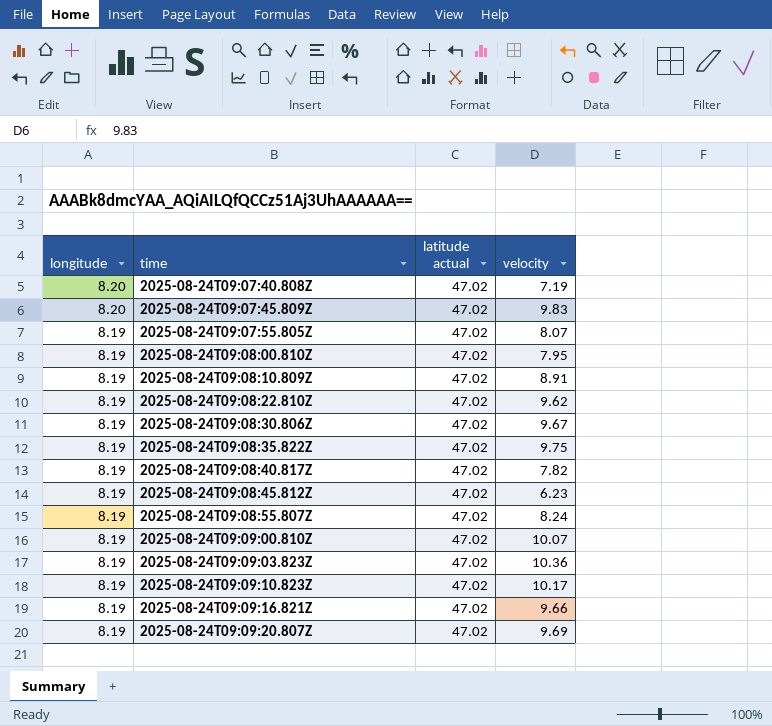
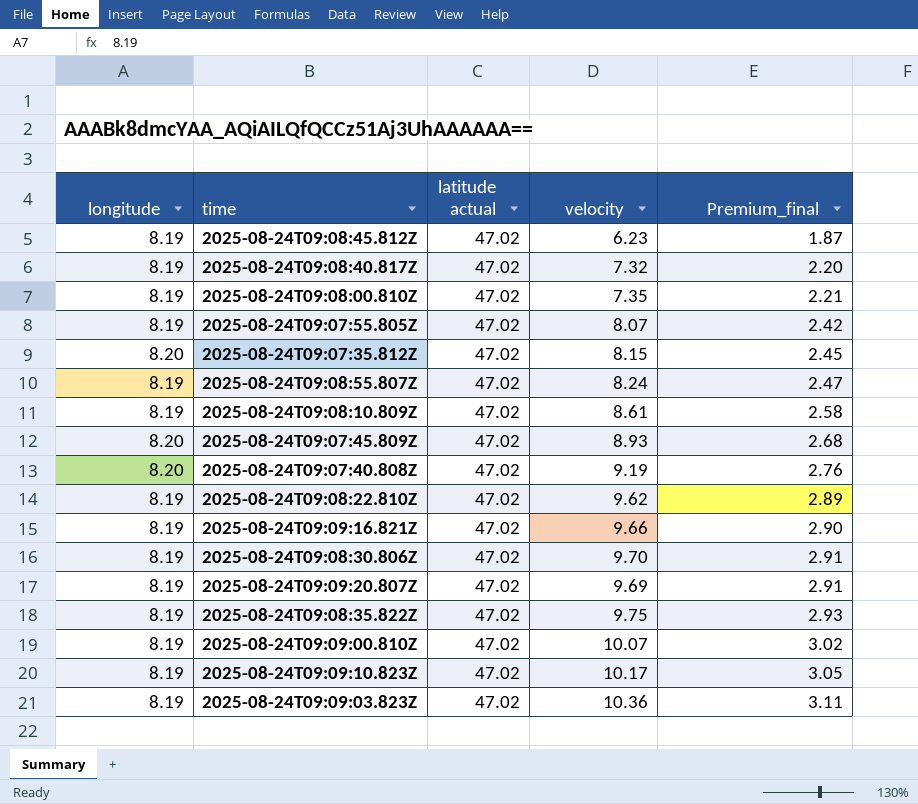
row order: longitude descending -> Premium_final ascending
column Premium_final | formula: none -> [velocity] * 0.3
2025-08-24T09:08:40.817Z | velocity: 7.82 -> 7.32
2025-08-24T09:08:00.810Z | velocity: 7.95 -> 7.35
row 2025-08-24T09:07:35.812Z: none -> 8.20 | 47.02 | 8.15 | 2.45
2025-08-24T09:08:10.809Z | velocity: 8.91 -> 8.61
2025-08-24T09:07:45.809Z | velocity: 9.83 -> 8.93
2025-08-24T09:07:40.808Z | velocity: 7.19 -> 9.19
2025-08-24T09:08:30.806Z | velocity: 9.67 -> 9.70

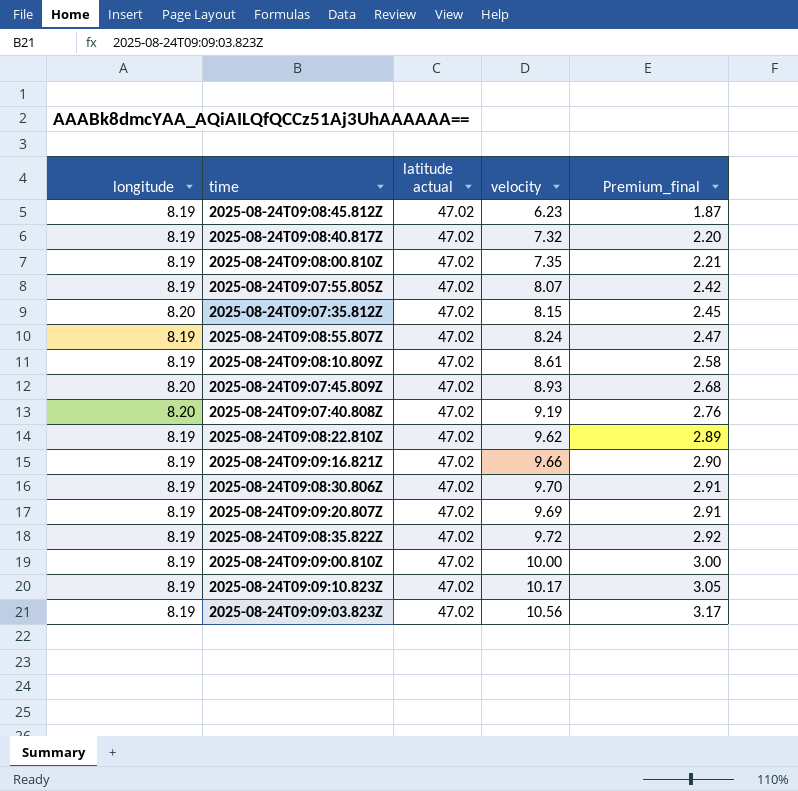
2025-08-24T09:08:35.822Z | velocity: 9.75 -> 9.72
2025-08-24T09:08:35.822Z | Premium_final: 2.93 -> 2.92
2025-08-24T09:09:00.810Z | velocity: 10.07 -> 10.00
2025-08-24T09:09:00.810Z | Premium_final: 3.02 -> 3.00
2025-08-24T09:09:03.823Z | velocity: 10.36 -> 10.56
2025-08-24T09:09:03.823Z | Premium_final: 3.11 -> 3.17

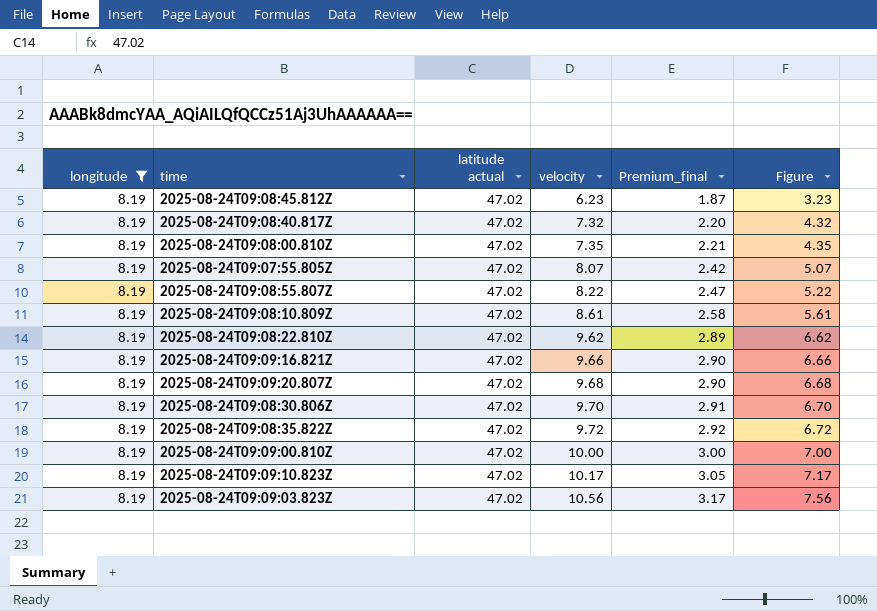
filter: none -> longitude = 8.19
row order: Premium_final ascending -> velocity ascending
column Figure | formula: none -> [velocity] - 3
2025-08-24T09:08:55.807Z | velocity: 8.24 -> 8.22
2025-08-24T09:09:20.807Z | velocity: 9.69 -> 9.68
2025-08-24T09:09:20.807Z | Premium_final: 2.91 -> 2.90

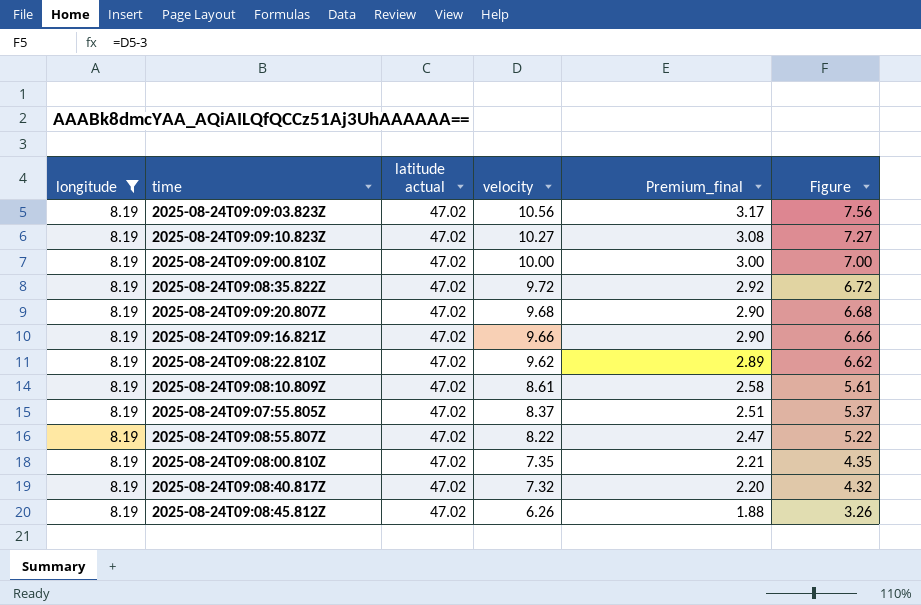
row order: velocity ascending -> velocity descending
row 2025-08-24T09:08:30.806Z: 8.19 | 47.02 | 9.70 | 2.91 | 6.70 -> none
2025-08-24T09:09:10.823Z | velocity: 10.17 -> 10.27
2025-08-24T09:09:10.823Z | Premium_final: 3.05 -> 3.08
2025-08-24T09:09:10.823Z | Figure: 7.17 -> 7.27
2025-08-24T09:07:55.805Z | velocity: 8.07 -> 8.37
2025-08-24T09:07:55.805Z | Premium_final: 2.42 -> 2.51
2025-08-24T09:07:55.805Z | Figure: 5.07 -> 5.37
2025-08-24T09:08:45.812Z | velocity: 6.23 -> 6.26
2025-08-24T09:08:45.812Z | Premium_final: 1.87 -> 1.88
2025-08-24T09:08:45.812Z | Figure: 3.23 -> 3.26

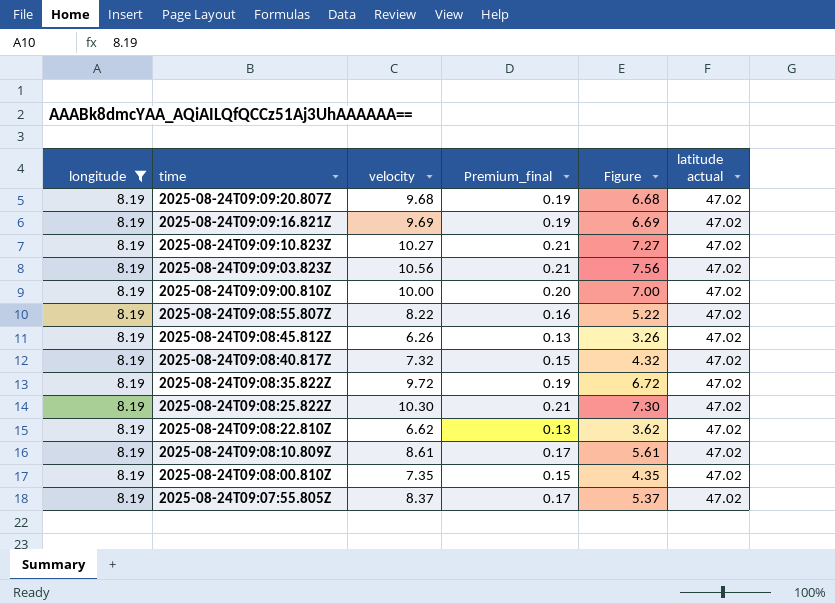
row order: velocity descending -> time descending
column Premium_final | formula: [velocity] * 0.3 -> [velocity] * 0.02
column latitude actual | position: 3 -> 6
2025-08-24T09:09:16.821Z | velocity: 9.66 -> 9.69
2025-08-24T09:09:16.821Z | Figure: 6.66 -> 6.69
row 2025-08-24T09:08:25.822Z: none -> 8.19 | 10.30 | 0.21 | 7.30 | 47.02
2025-08-24T09:08:22.810Z | velocity: 9.62 -> 6.62
2025-08-24T09:08:22.810Z | Figure: 6.62 -> 3.62

